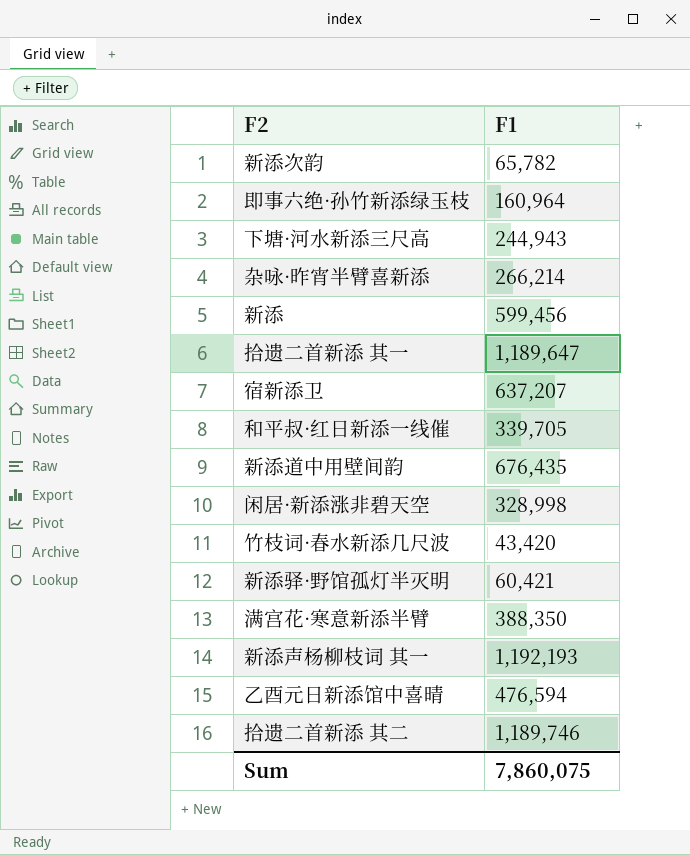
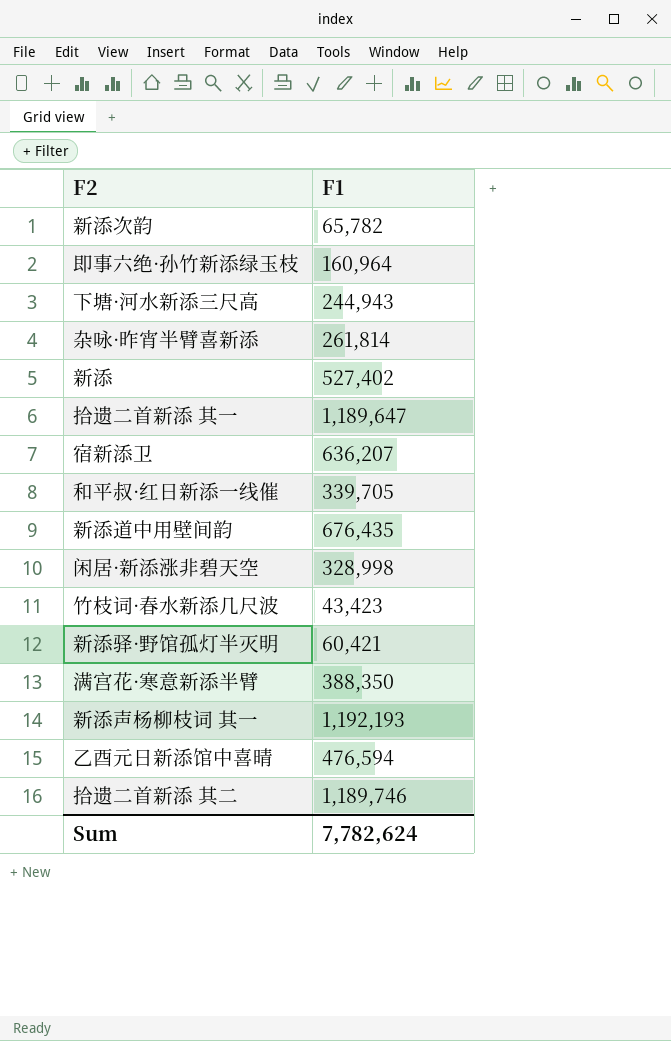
杂咏·昨宵半臂喜新添 | F1: 266,214 -> 261,814
新添 | F1: 599,456 -> 527,402
宿新添卫 | F1: 637,207 -> 636,207
竹枝词·春水新添几尺波 | F1: 43,420 -> 43,423
Sum | F1: 7,860,075 -> 7,782,624

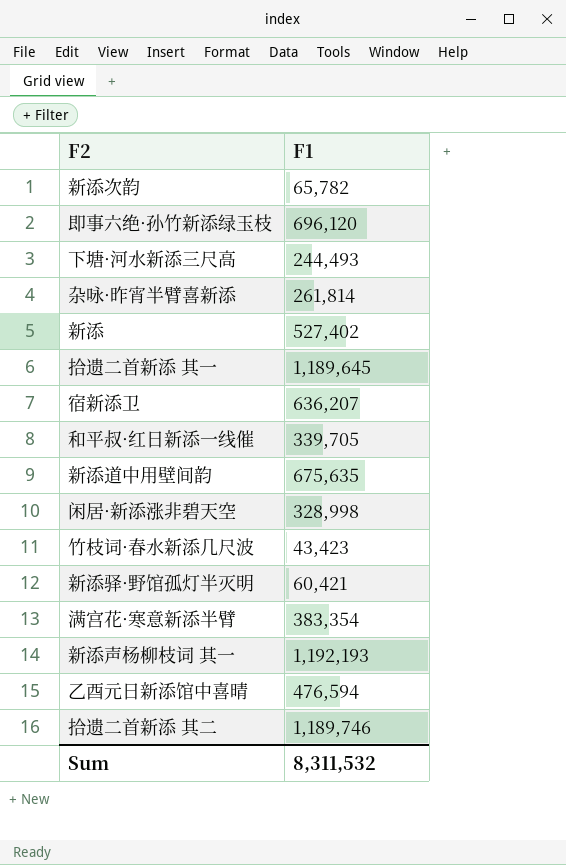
即事六绝·孙竹新添绿玉枝 | F1: 160,964 -> 696,120
下塘·河水新添三尺高 | F1: 244,943 -> 244,493
拾遗二首新添 其一 | F1: 1,189,647 -> 1,189,645
新添道中用壁间韵 | F1: 676,435 -> 675,635
满宫花·寒意新添半臂 | F1: 388,350 -> 383,354
Sum | F1: 7,782,624 -> 8,311,532

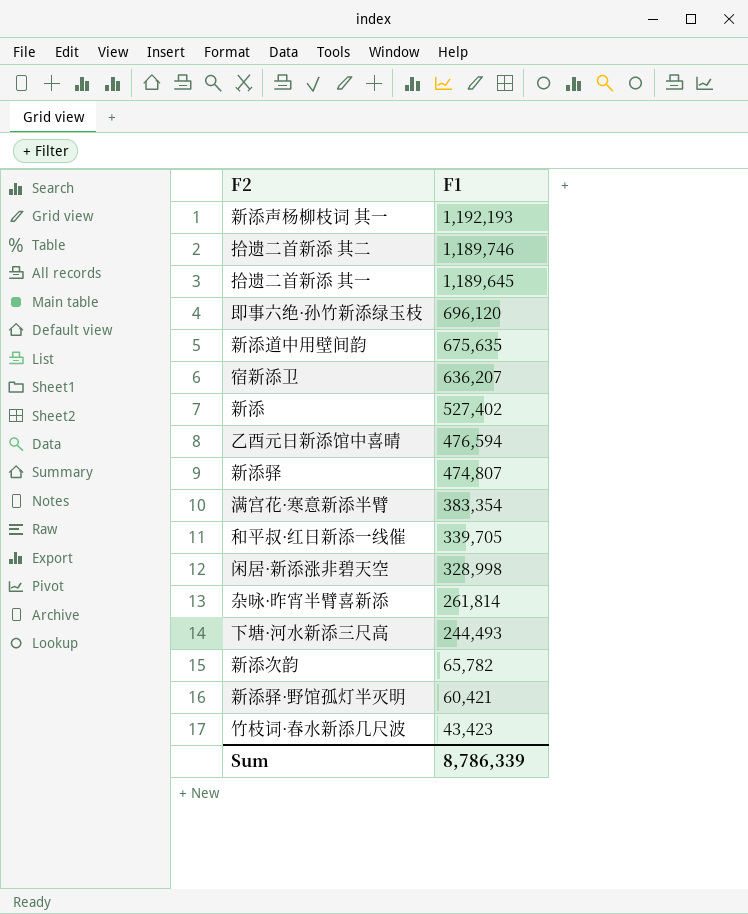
row order: none -> F1 descending
row 新添驿: none -> 474,807
Sum | F1: 8,311,532 -> 8,786,339

